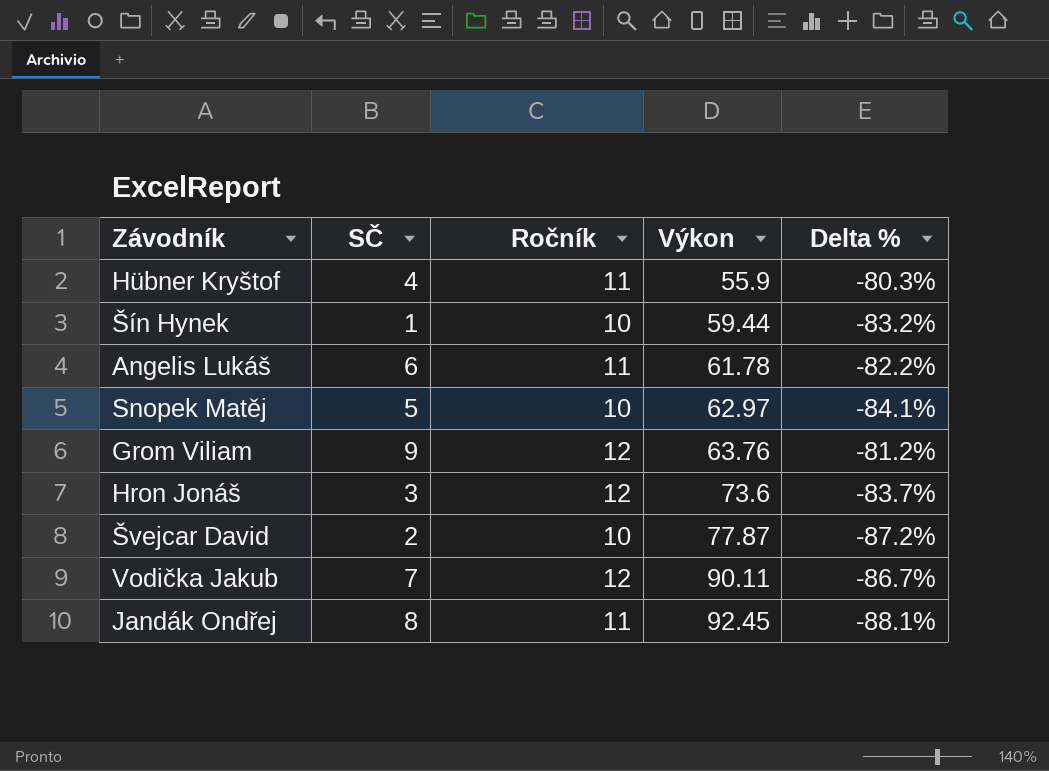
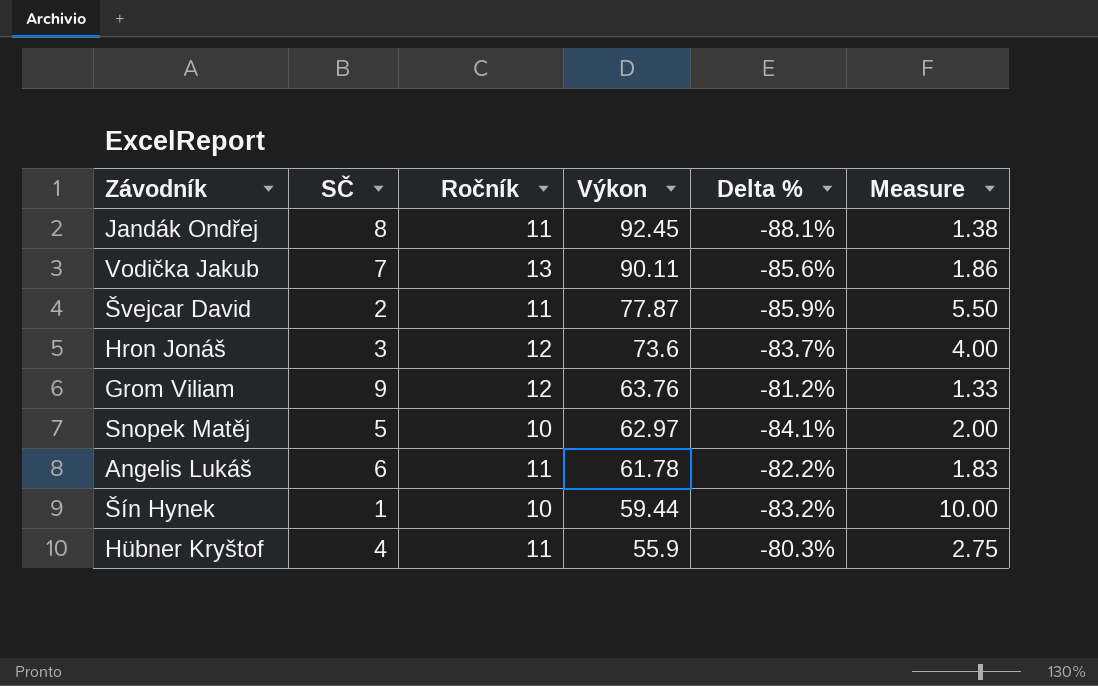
row order: Výkon ascending -> Výkon descending
column Measure | formula: none -> [Ročník] / [SČ]
Vodička Jakub | Ročník: 12 -> 13
Vodička Jakub | Delta %: -86.7% -> -85.6%
Švejcar David | Ročník: 10 -> 11
Švejcar David | Delta %: -87.2% -> -85.9%

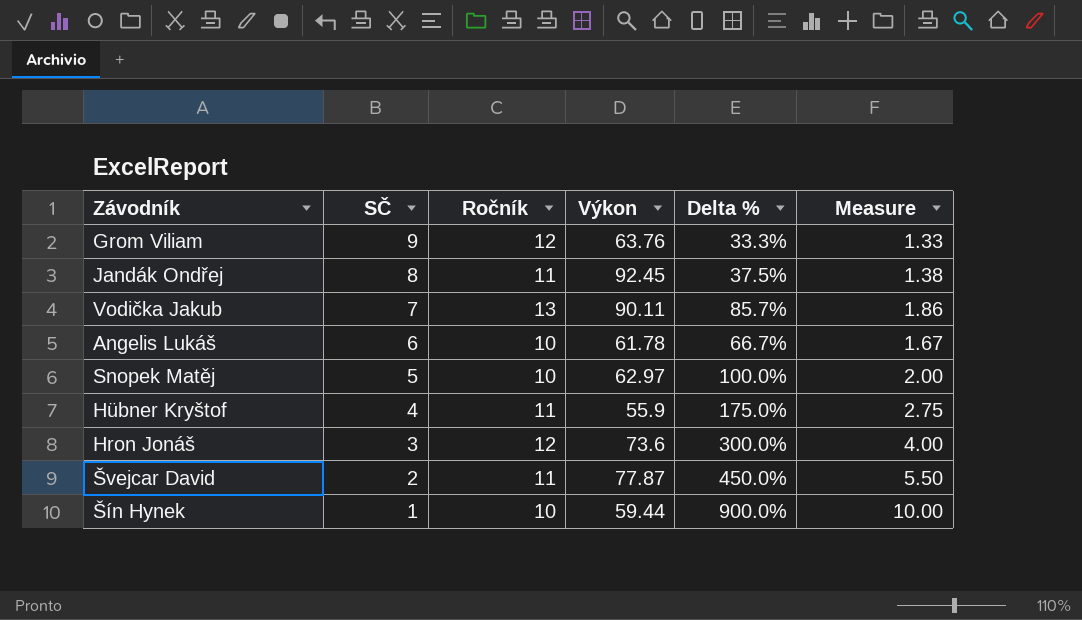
row order: Výkon descending -> SČ descending
column Delta % | formula: ([Ročník] - [Výkon]) / [Výkon] -> ([Ročník] - [SČ]) / [SČ]
Angelis Lukáš | Ročník: 11 -> 10
Angelis Lukáš | Measure: 1.83 -> 1.67

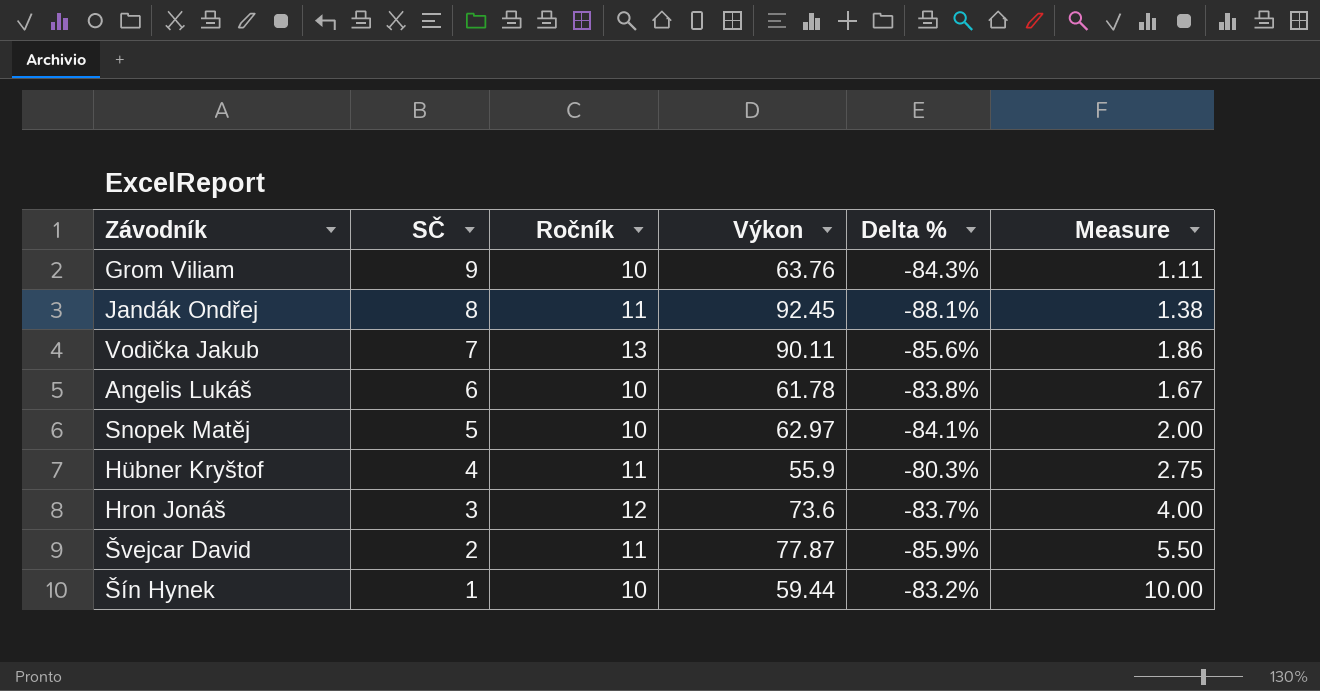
column Delta % | formula: ([Ročník] - [SČ]) / [SČ] -> ([Ročník] - [Výkon]) / [Výkon]
Grom Viliam | Ročník: 12 -> 10
Grom Viliam | Measure: 1.33 -> 1.11

